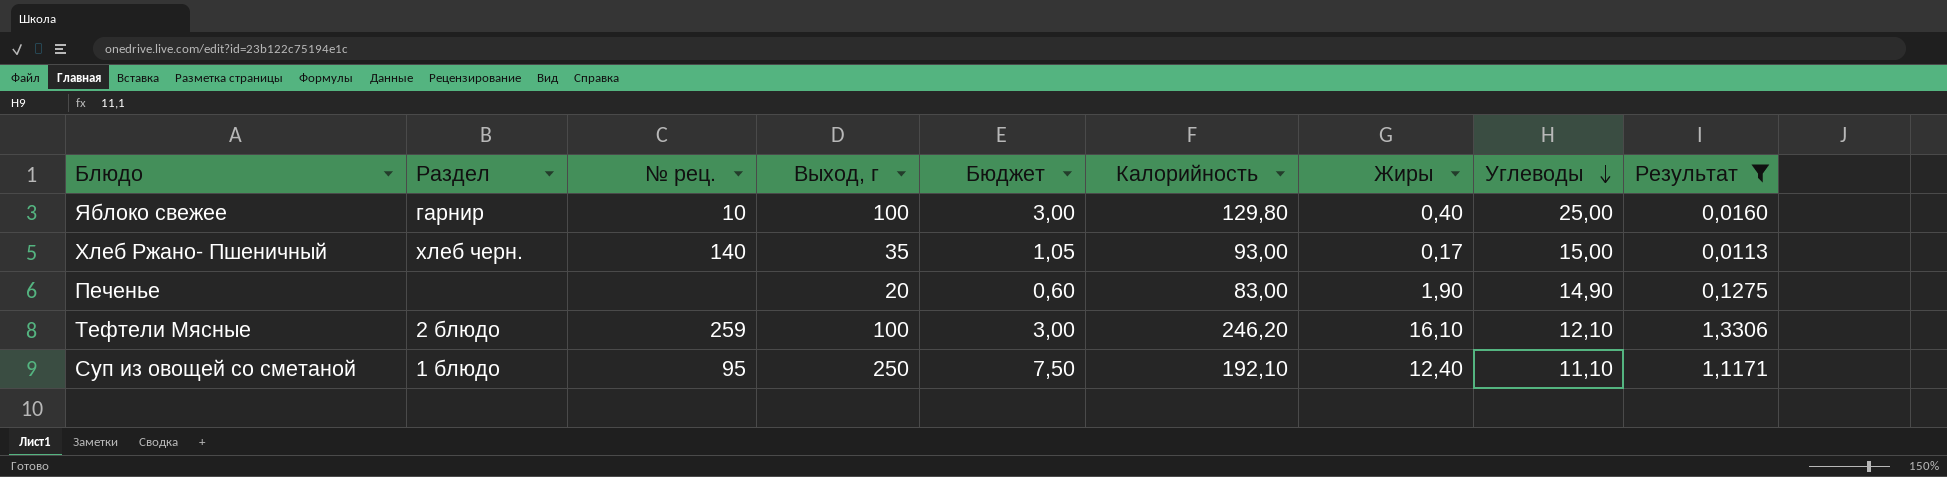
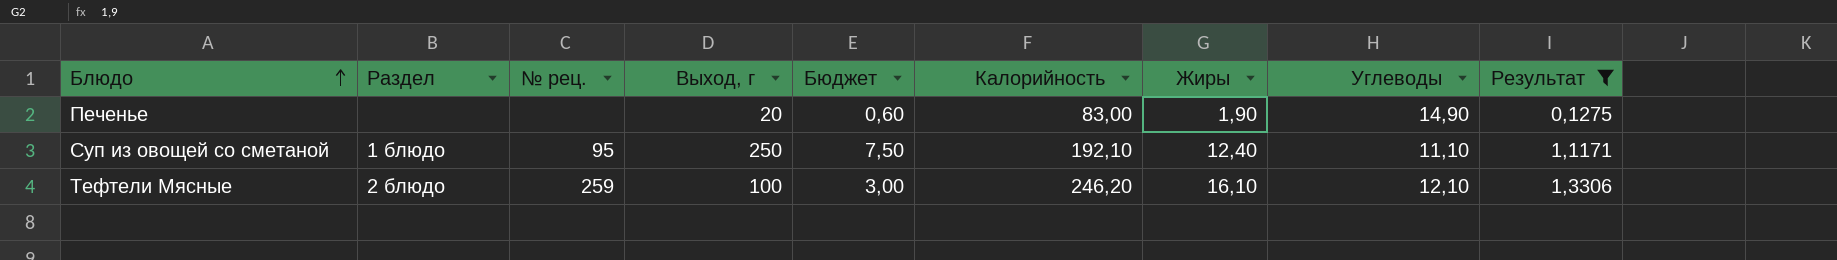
row order: Углеводы descending -> Блюдо ascending
row Яблоко свежее: гарнир | 10 | 100 | 3,00 | 129,80 | 0,40 | 25,00 | 0,0160 -> none
row Хлеб Ржано- Пшеничный: хлеб черн. | 140 | 35 | 1,05 | 93,00 | 0,17 | 15,00 | 0,0113 -> none

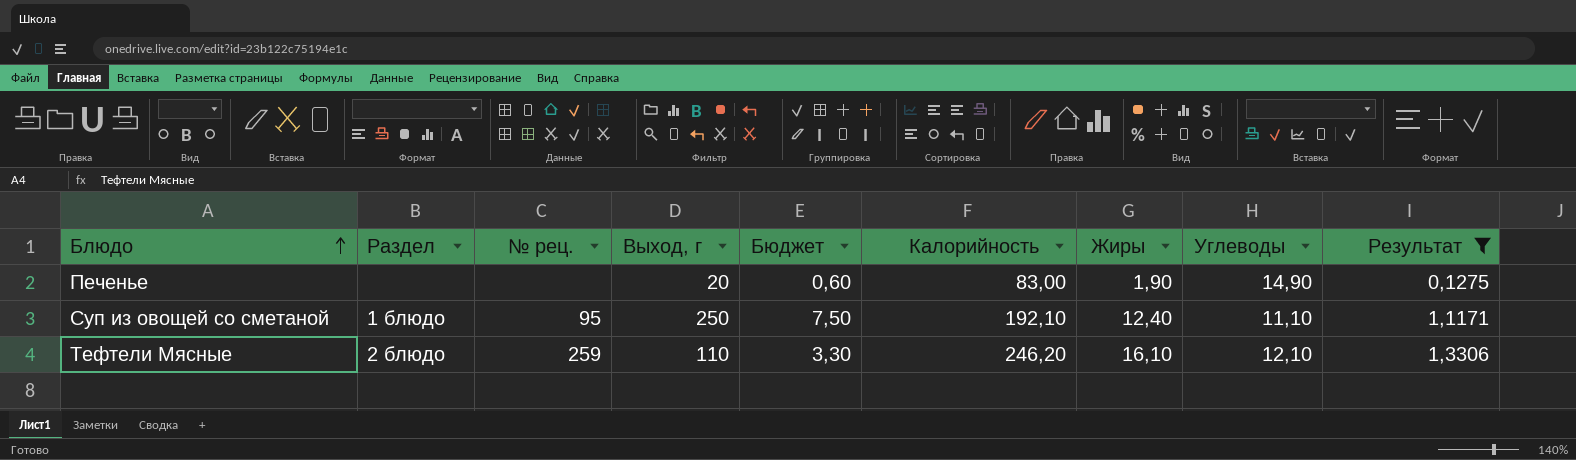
Тефтели Мясные | Выход, г: 100 -> 110
Тефтели Мясные | Бюджет: 3,00 -> 3,30

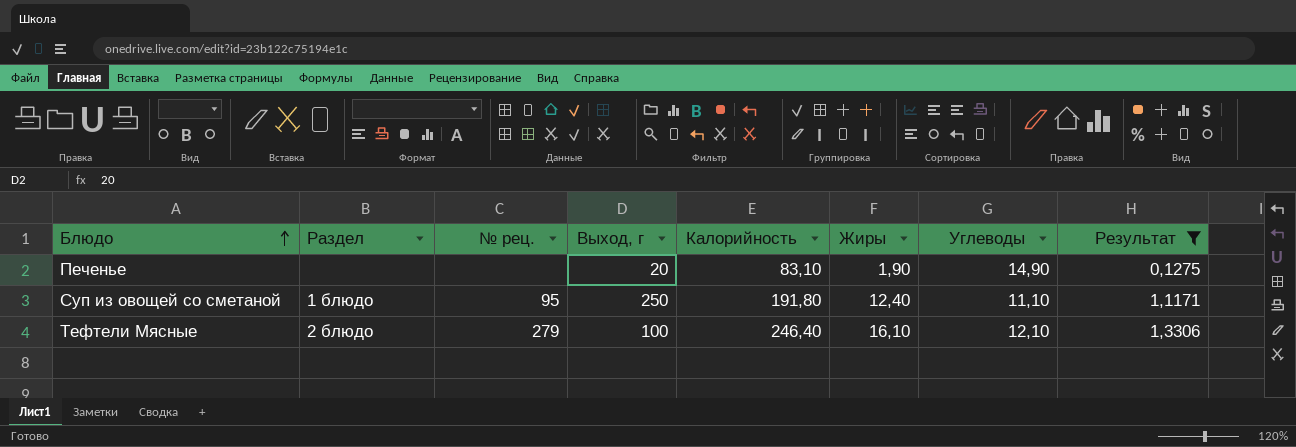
column Бюджет | formula: [Выход, г] * 0,03 -> none
Печенье | Калорийность: 83,00 -> 83,10
Суп из овощей со сметаной | Калорийность: 192,10 -> 191,80
Тефтели Мясные | № рец.: 259 -> 279
Тефтели Мясные | Выход, г: 110 -> 100
Тефтели Мясные | Калорийность: 246,20 -> 246,40

